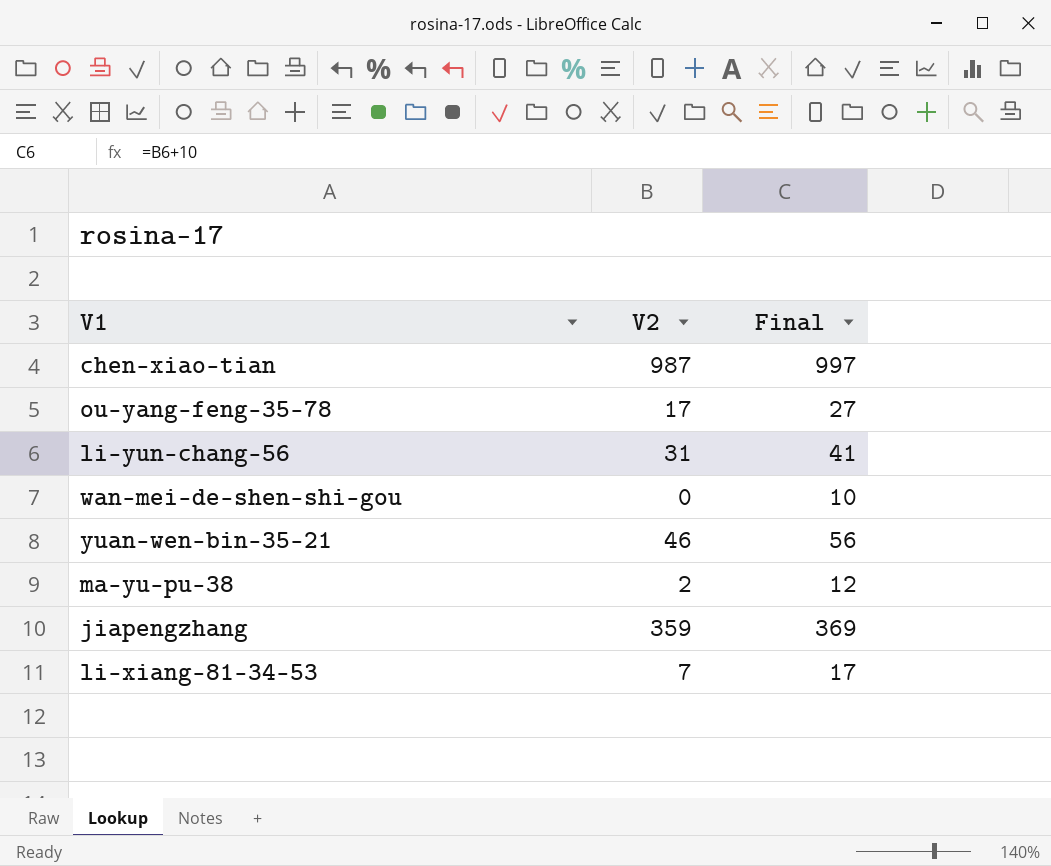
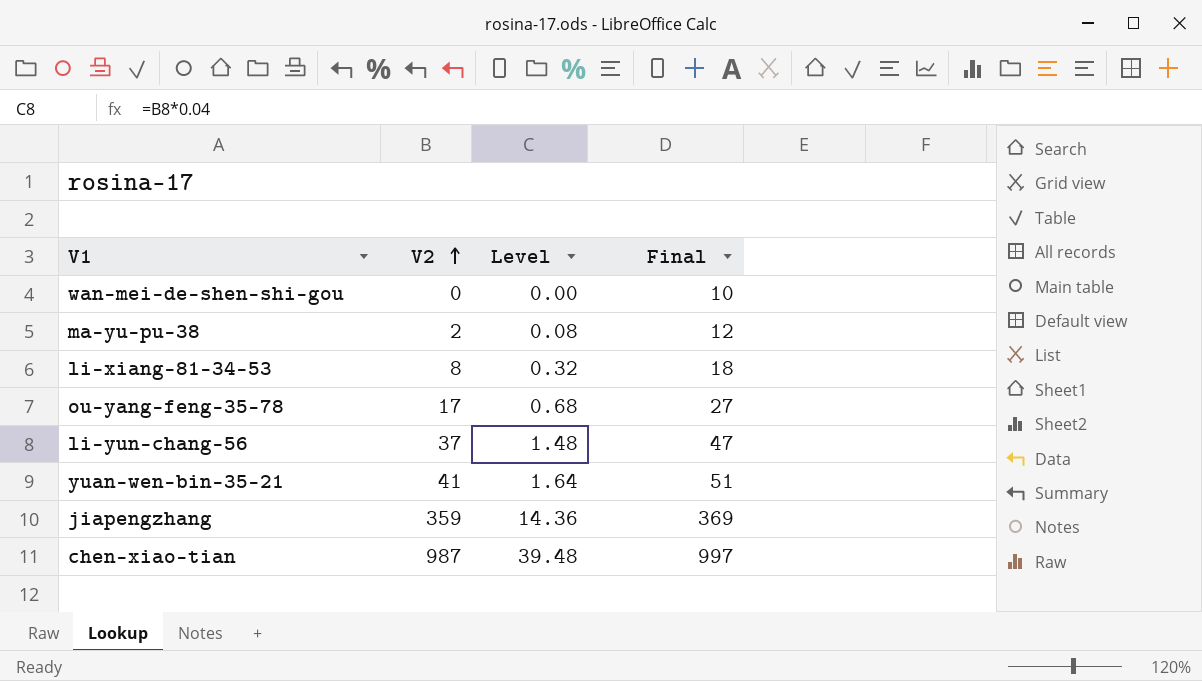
row order: none -> V2 ascending
column Level | formula: none -> [V2] * 0.04
li-xiang-81-34-53 | V2: 7 -> 8
li-xiang-81-34-53 | Final: 17 -> 18
li-yun-chang-56 | V2: 31 -> 37
li-yun-chang-56 | Final: 41 -> 47
yuan-wen-bin-35-21 | V2: 46 -> 41
yuan-wen-bin-35-21 | Final: 56 -> 51

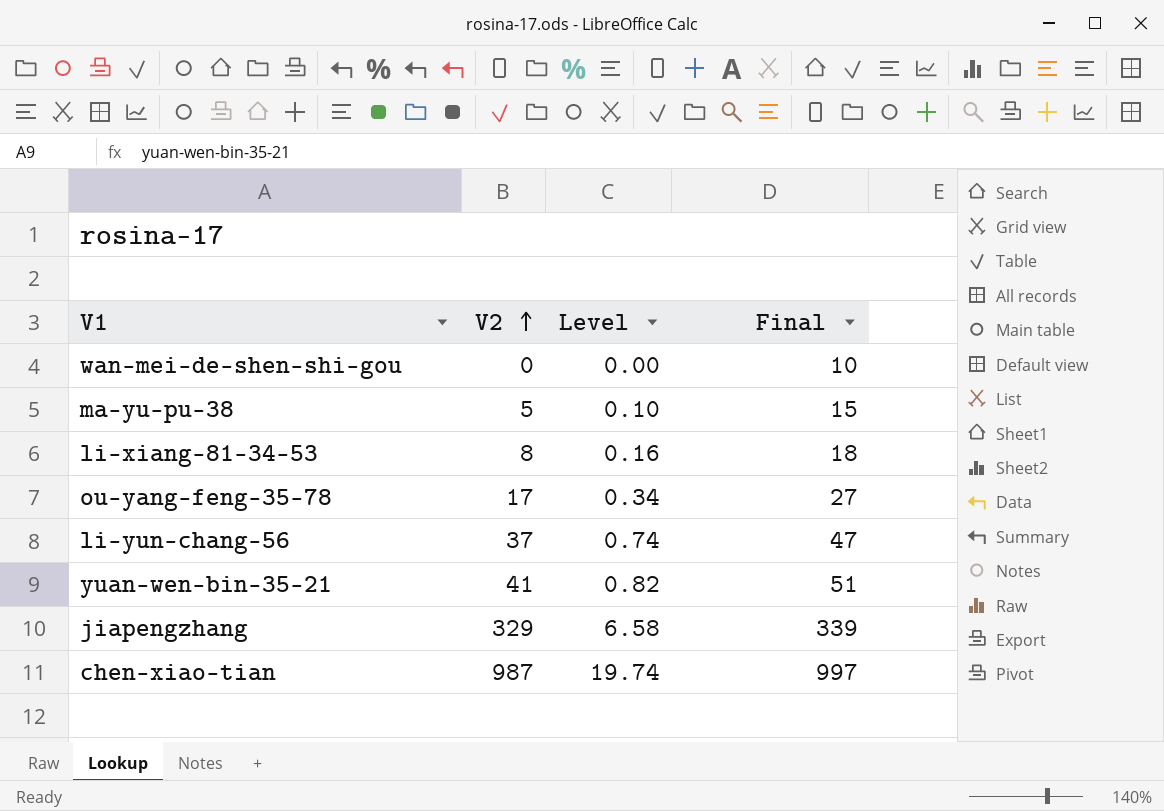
column Level | formula: [V2] * 0.04 -> [V2] * 0.02
ma-yu-pu-38 | V2: 2 -> 5
ma-yu-pu-38 | Final: 12 -> 15
jiapengzhang | V2: 359 -> 329
jiapengzhang | Final: 369 -> 339

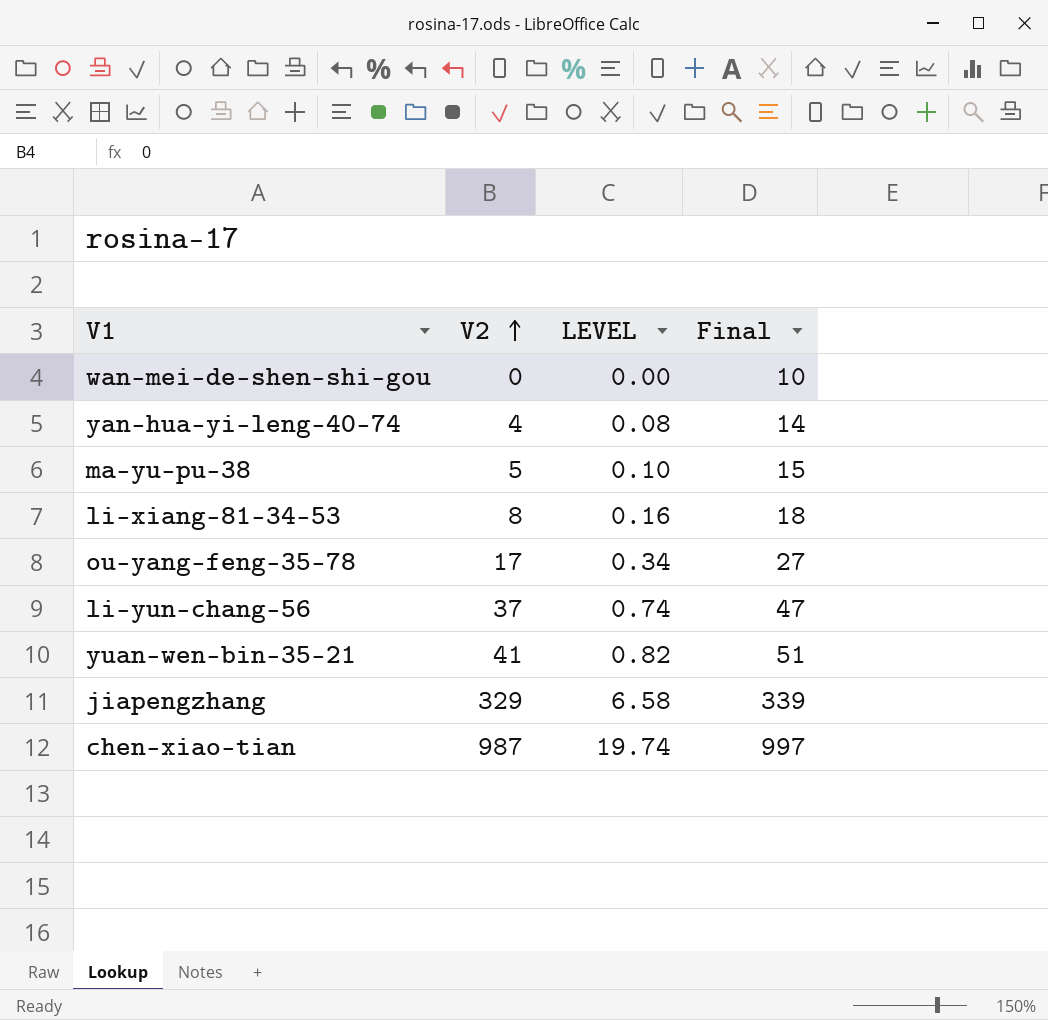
column name: Level -> LEVEL
row yan-hua-yi-leng-40-74: none -> 4 | 0.08 | 14

